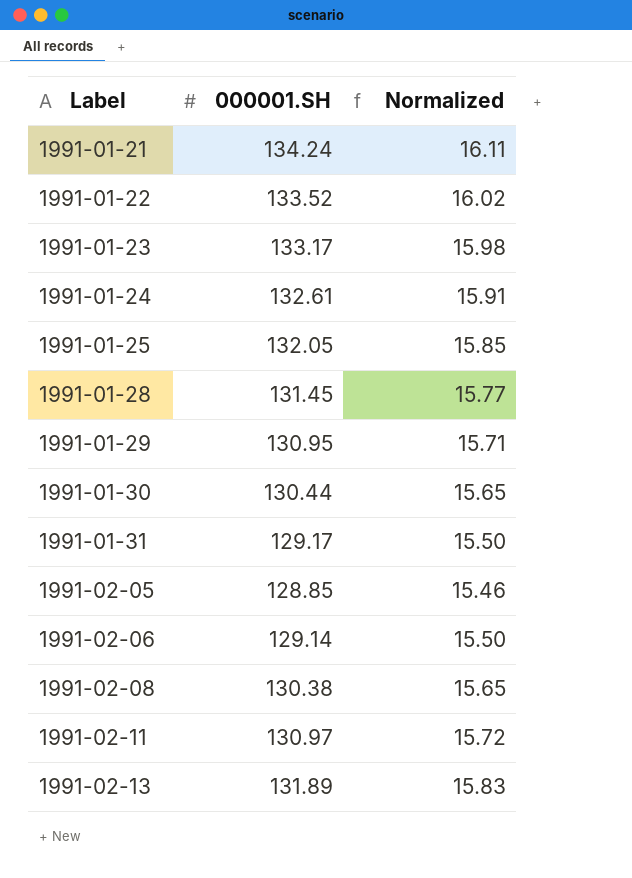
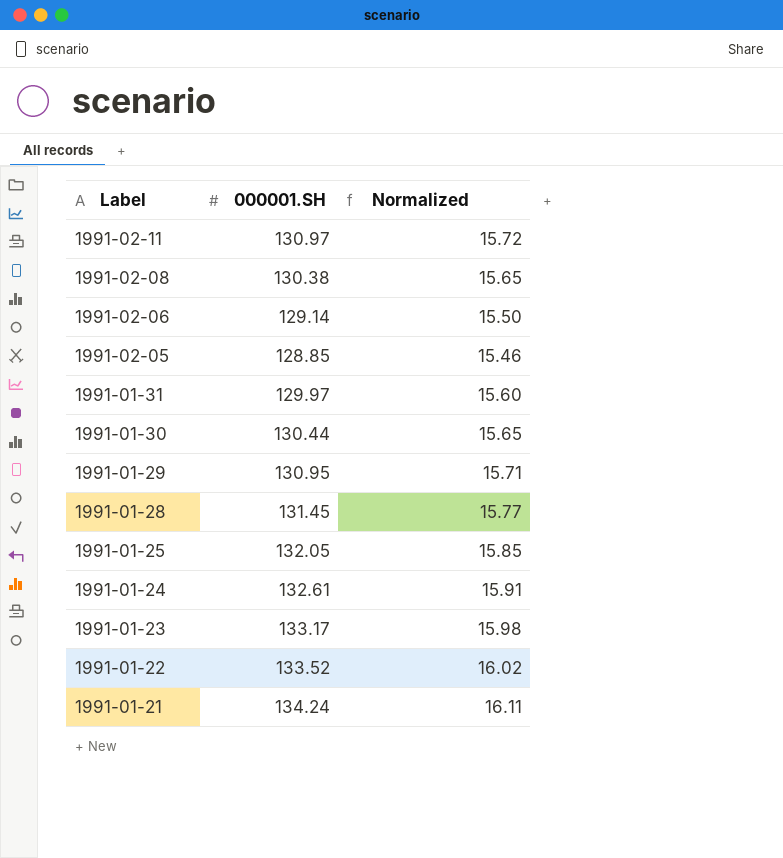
row order: Label ascending -> Label descending
row 1991-02-13: 131.89 | 15.83 -> none
1991-01-31 | 000001.SH: 129.17 -> 129.97
1991-01-31 | Normalized: 15.50 -> 15.60

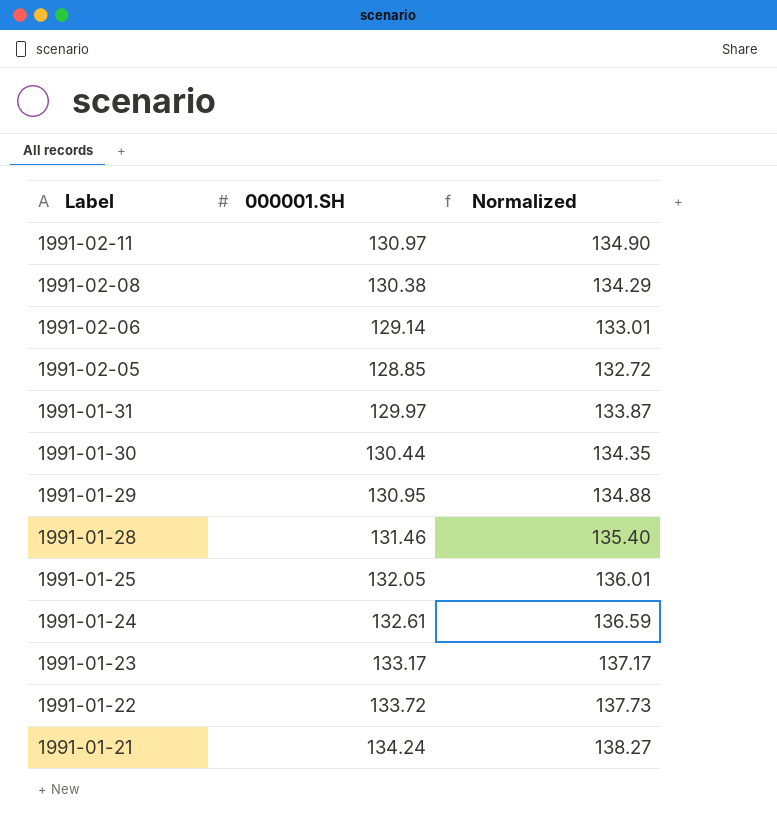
column Normalized | formula: [000001.SH] * 0.12 -> [000001.SH] * 1.03
1991-01-28 | 000001.SH: 131.45 -> 131.46
1991-01-22 | 000001.SH: 133.52 -> 133.72

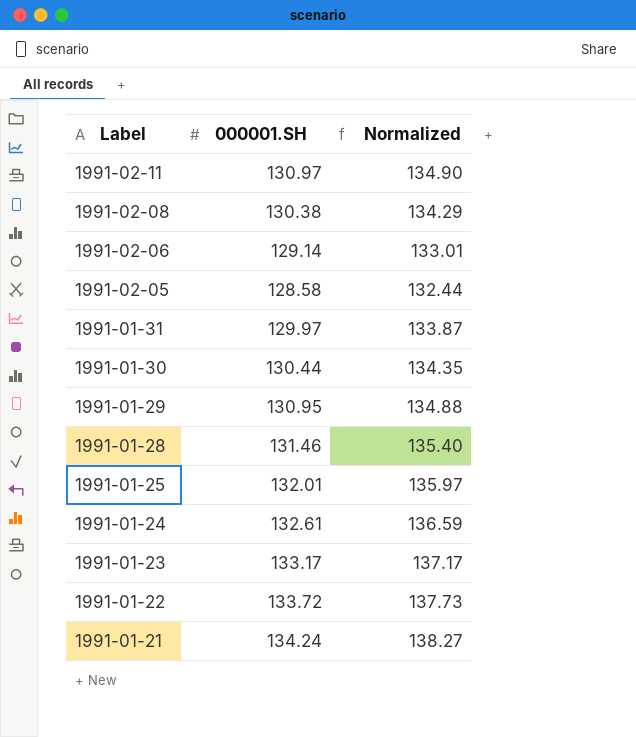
1991-02-05 | 000001.SH: 128.85 -> 128.58
1991-02-05 | Normalized: 132.72 -> 132.44
1991-01-25 | 000001.SH: 132.05 -> 132.01
1991-01-25 | Normalized: 136.01 -> 135.97

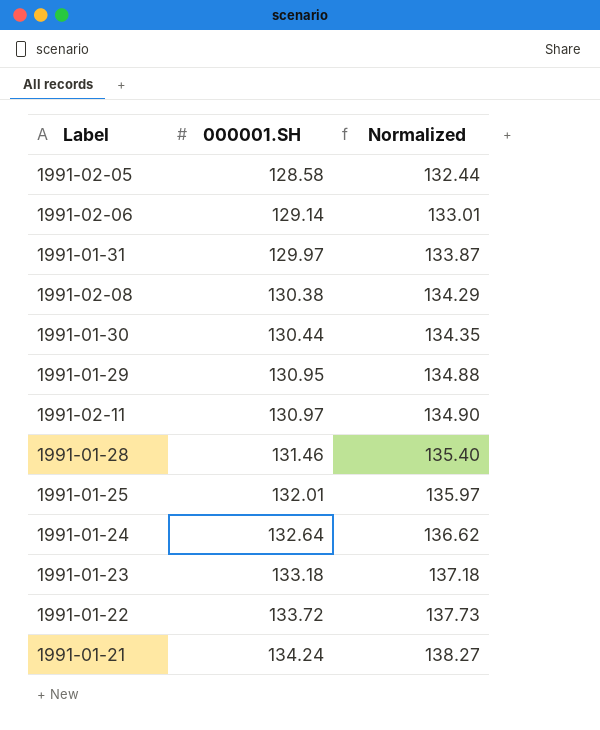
row order: Label descending -> 000001.SH ascending
1991-01-24 | 000001.SH: 132.61 -> 132.64
1991-01-24 | Normalized: 136.59 -> 136.62
1991-01-23 | 000001.SH: 133.17 -> 133.18
1991-01-23 | Normalized: 137.17 -> 137.18

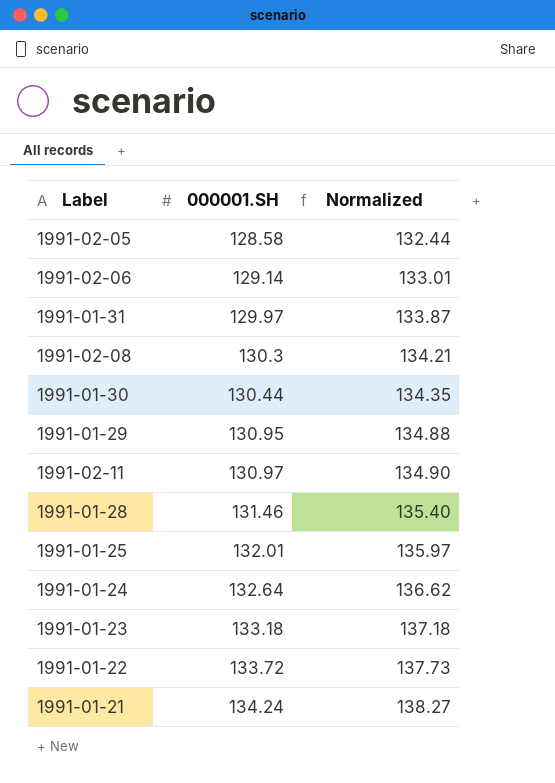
1991-02-08 | 000001.SH: 130.38 -> 130.3
1991-02-08 | Normalized: 134.29 -> 134.21

